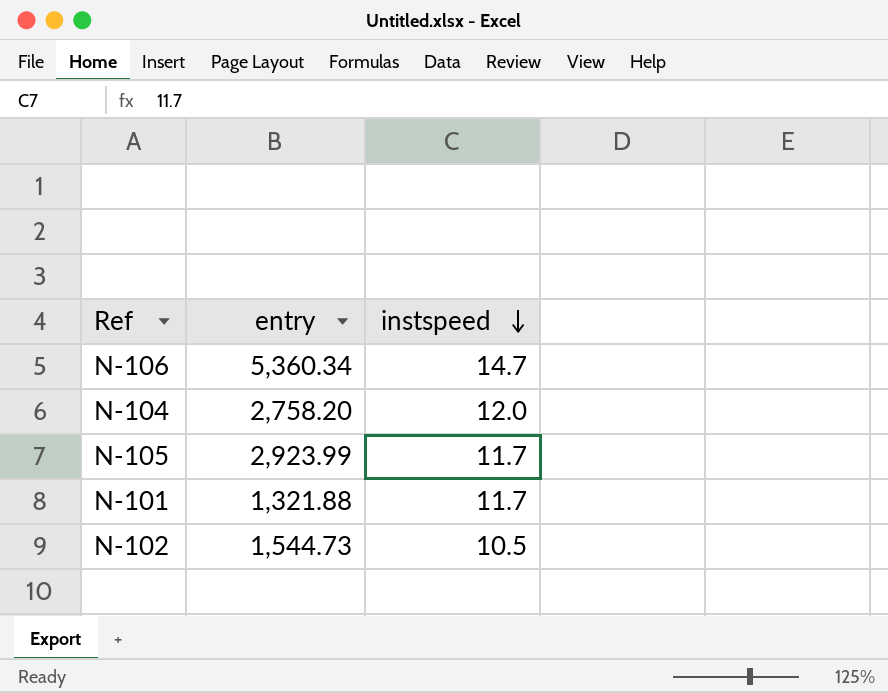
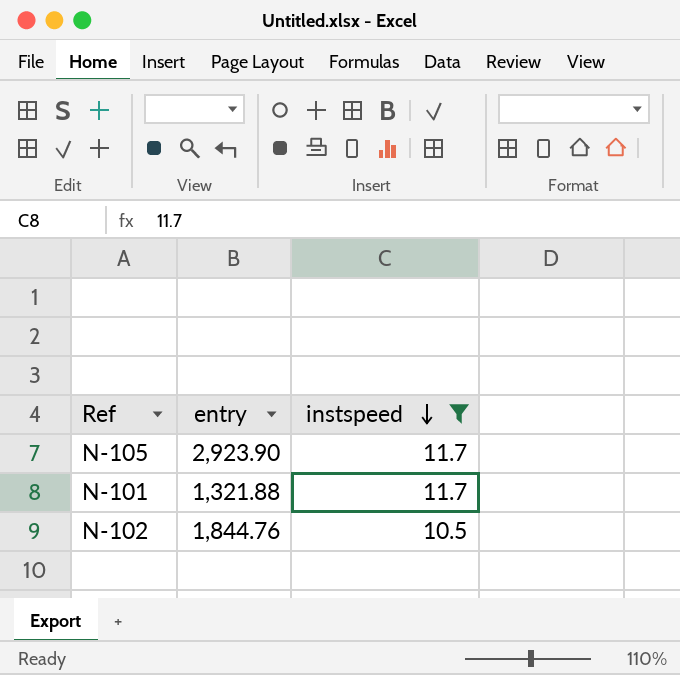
filter: none -> instspeed <= 11.7
N-105 | entry: 2,923.99 -> 2,923.90
N-102 | entry: 1,544.73 -> 1,844.76

